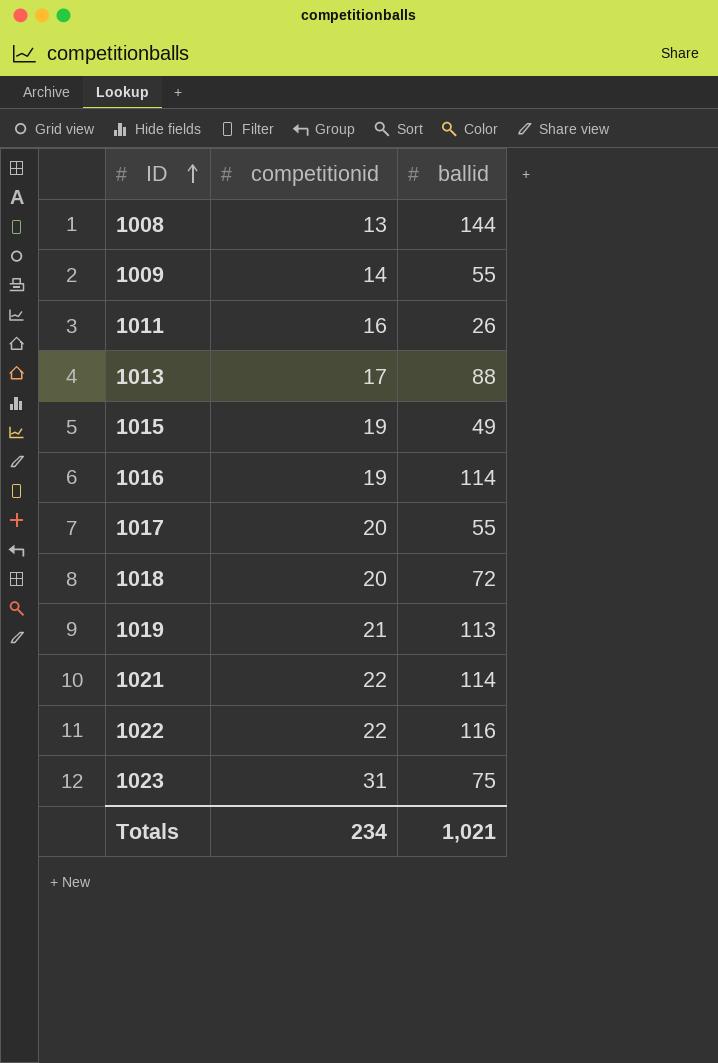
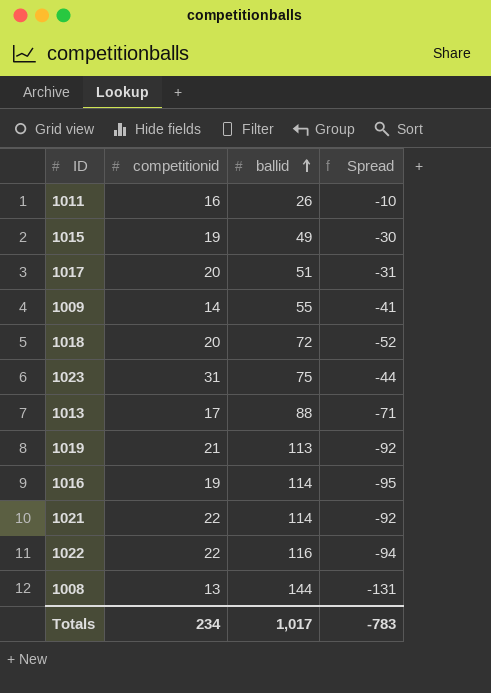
row order: ID ascending -> ballid ascending
column Spread | formula: none -> [competitionid] - [ballid]
1017 | ballid: 55 -> 51
Totals | ballid: 1,021 -> 1,017

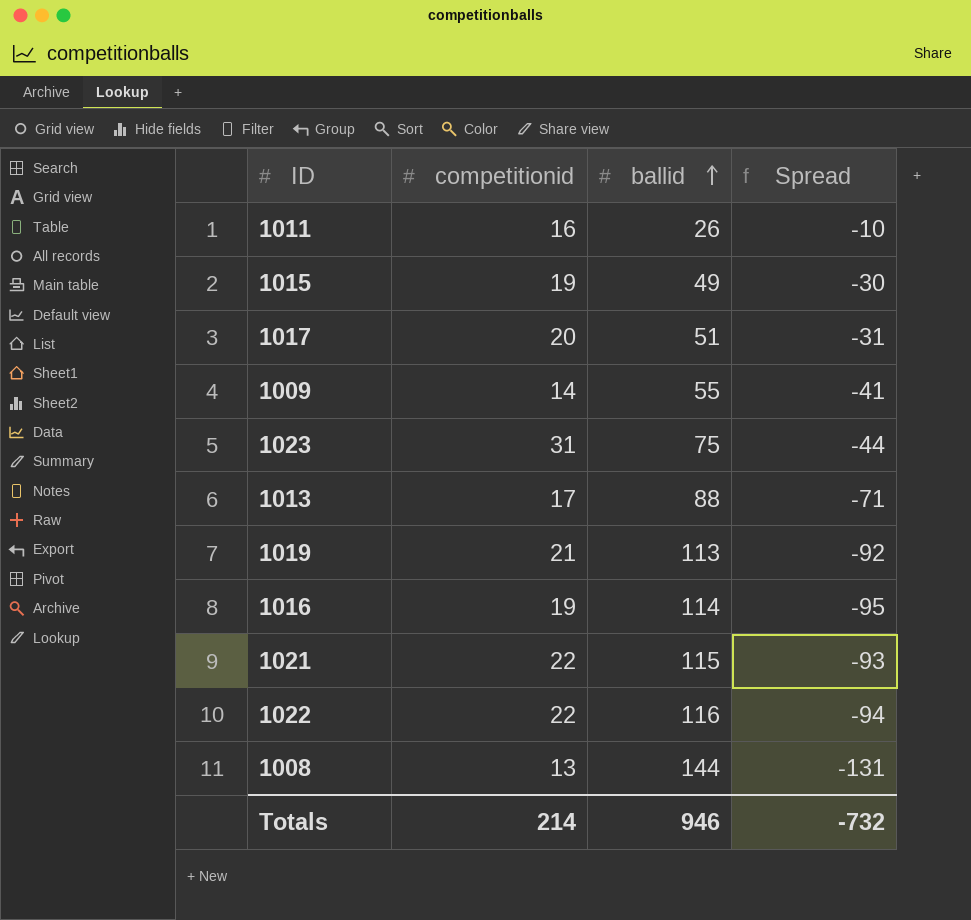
row 1018: 20 | 72 | -52 -> none
1021 | ballid: 114 -> 115
1021 | Spread: -92 -> -93
Totals | competitionid: 234 -> 214
Totals | ballid: 1,017 -> 946
Totals | Spread: -783 -> -732

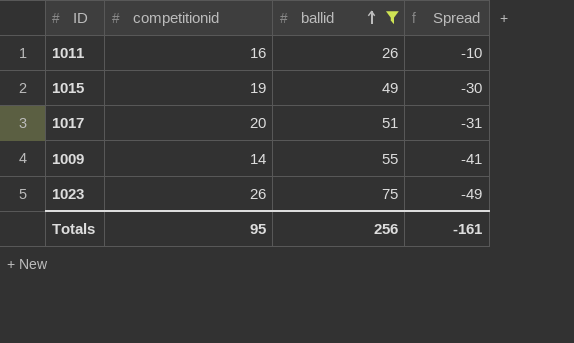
filter: none -> ballid <= 75
1023 | competitionid: 31 -> 26
1023 | Spread: -44 -> -49
Totals | competitionid: 214 -> 95
Totals | ballid: 946 -> 256
Totals | Spread: -732 -> -161

